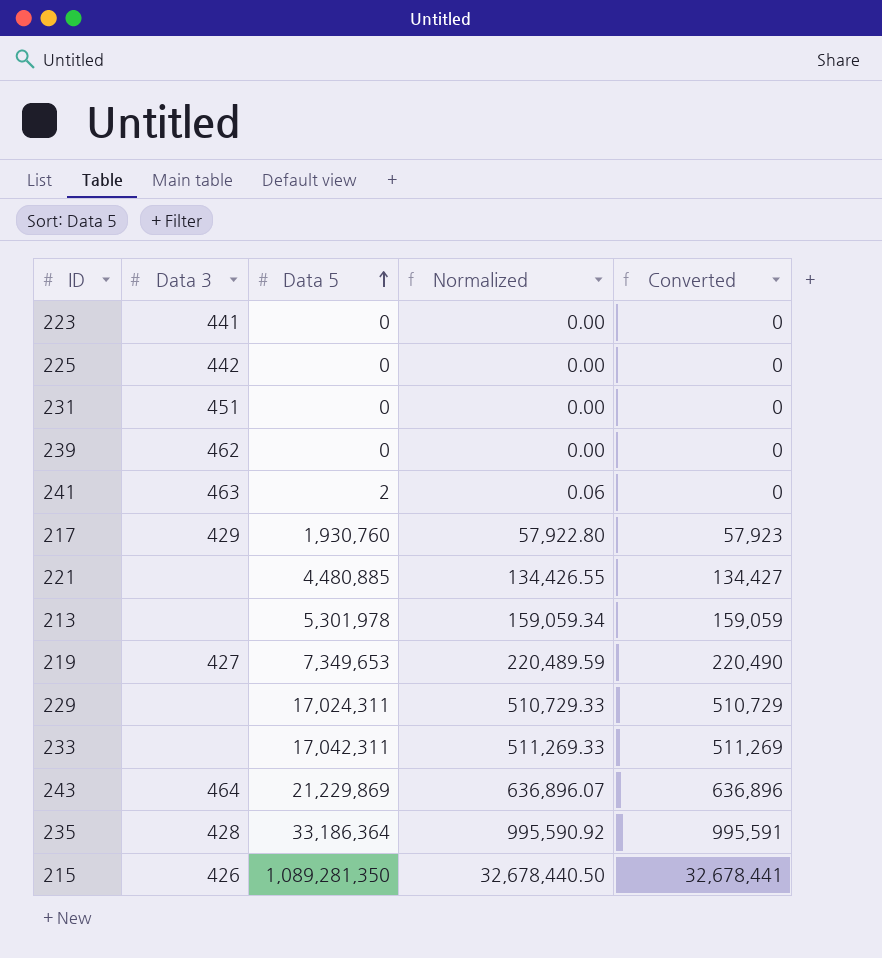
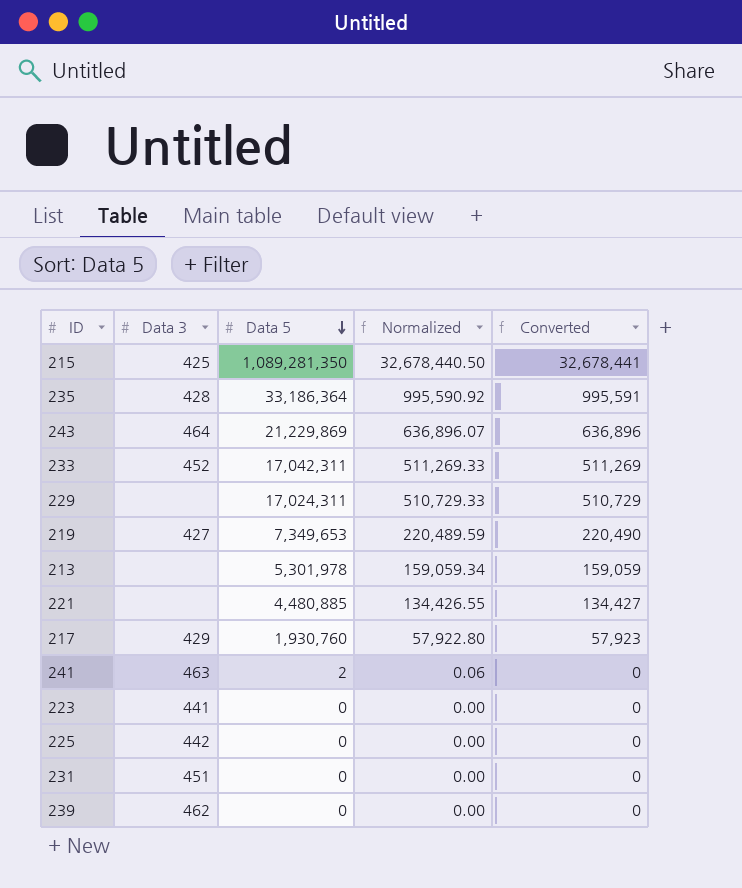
row order: Data 5 ascending -> Data 5 descending
215 | Data 3: 426 -> 425
233 | Data 3: none -> 452

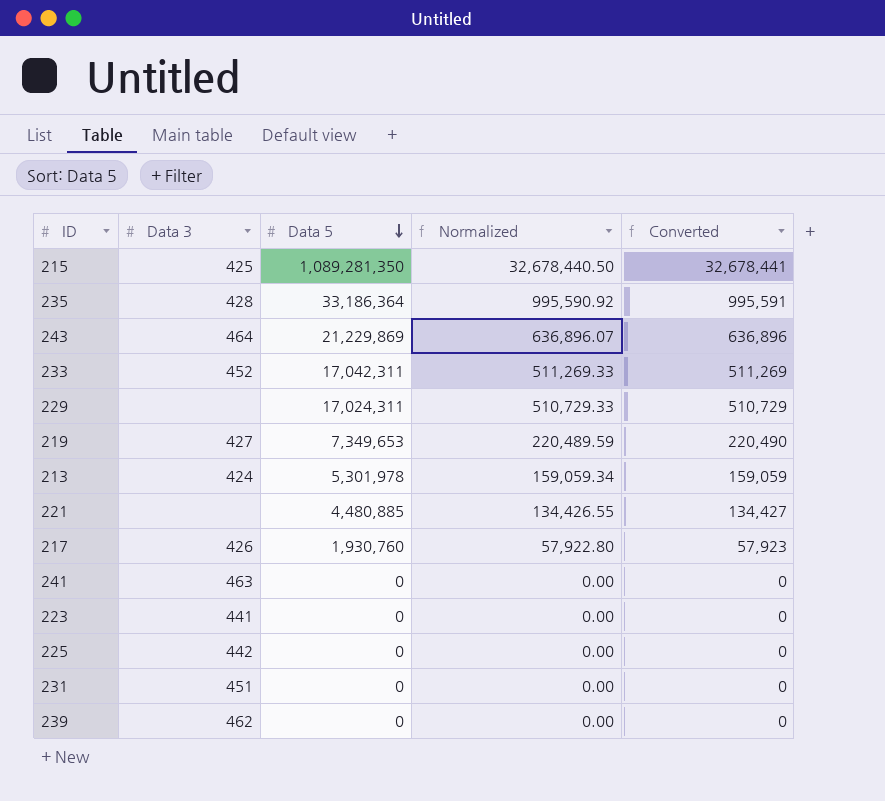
213 | Data 3: none -> 424
217 | Data 3: 429 -> 426
241 | Data 5: 2 -> 0
241 | Normalized: 0.06 -> 0.00

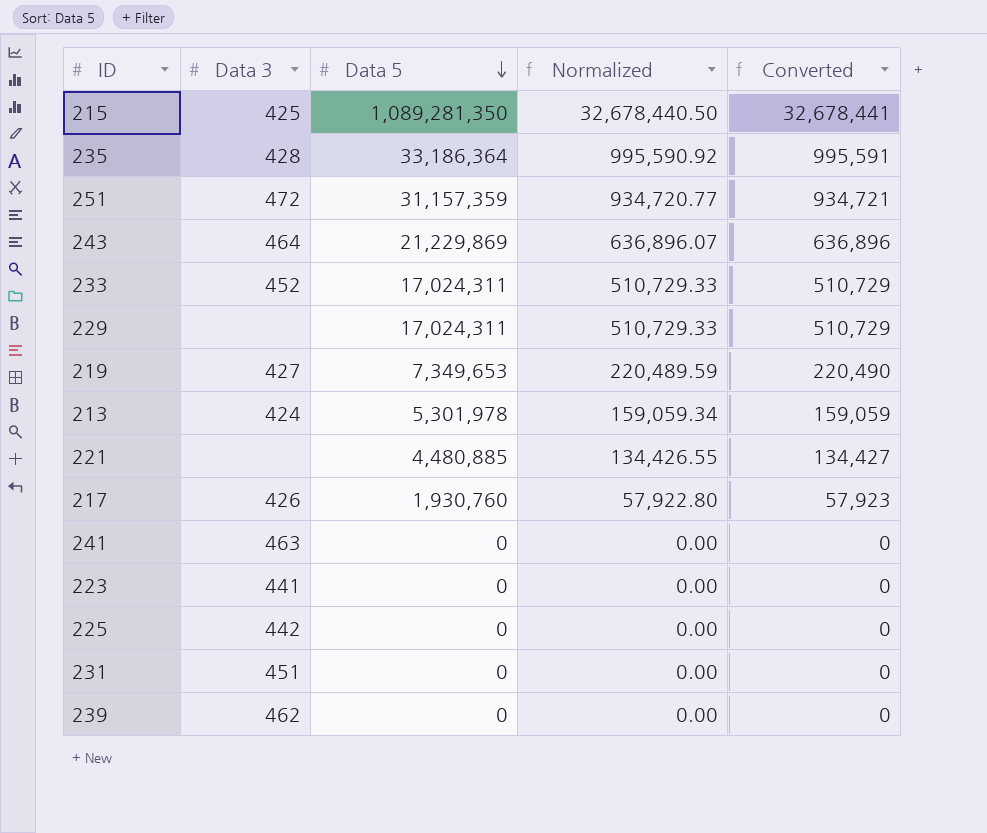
row 251: none -> 472 | 31,157,359 | 934,720.77 | 934,721
233 | Data 5: 17,042,311 -> 17,024,311
233 | Normalized: 511,269.33 -> 510,729.33
233 | Converted: 511,269 -> 510,729

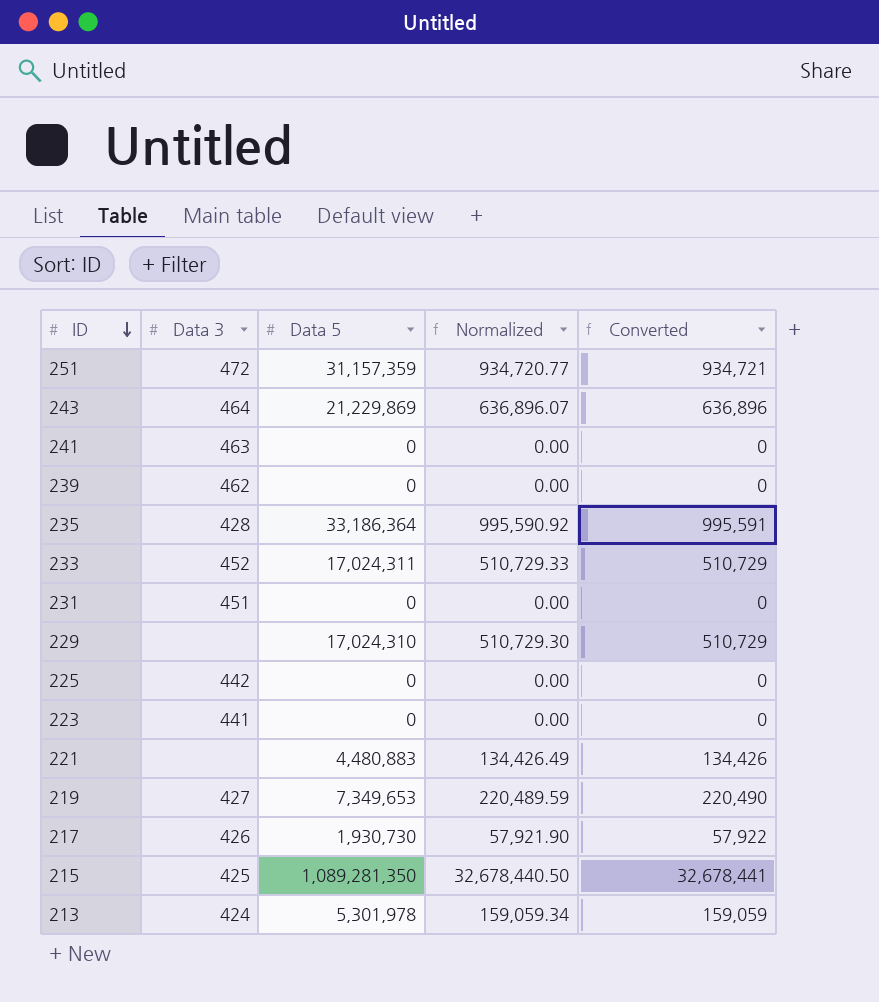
row order: Data 5 descending -> ID descending
229 | Data 5: 17,024,311 -> 17,024,310
229 | Normalized: 510,729.33 -> 510,729.30
221 | Data 5: 4,480,885 -> 4,480,883
221 | Normalized: 134,426.55 -> 134,426.49
221 | Converted: 134,427 -> 134,426
217 | Data 5: 1,930,760 -> 1,930,730
217 | Normalized: 57,922.80 -> 57,921.90
217 | Converted: 57,923 -> 57,922

